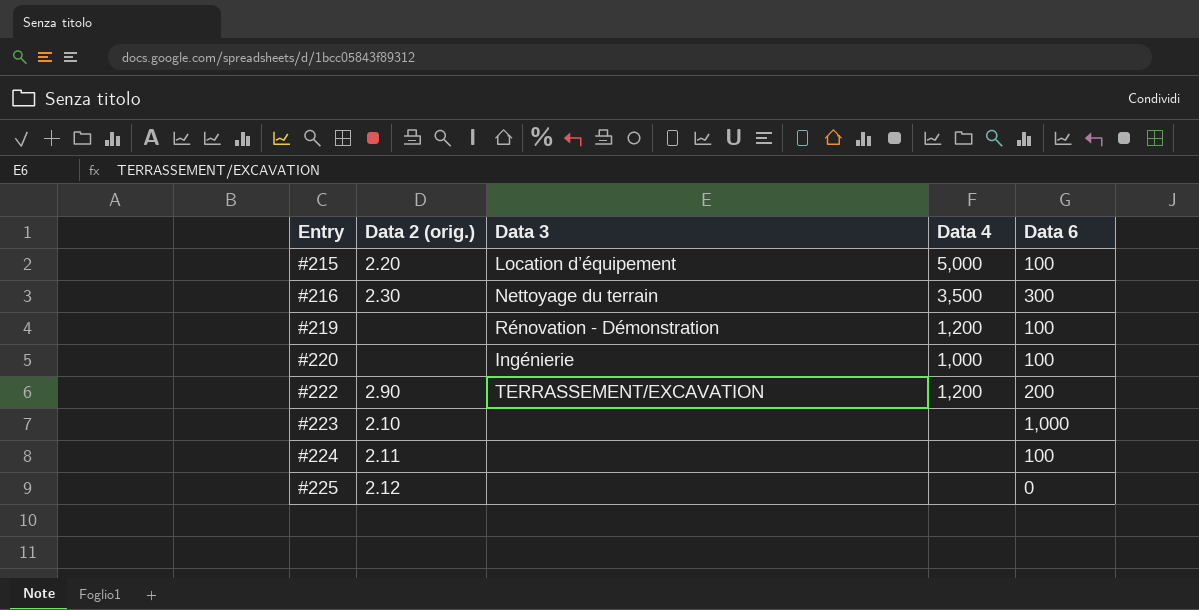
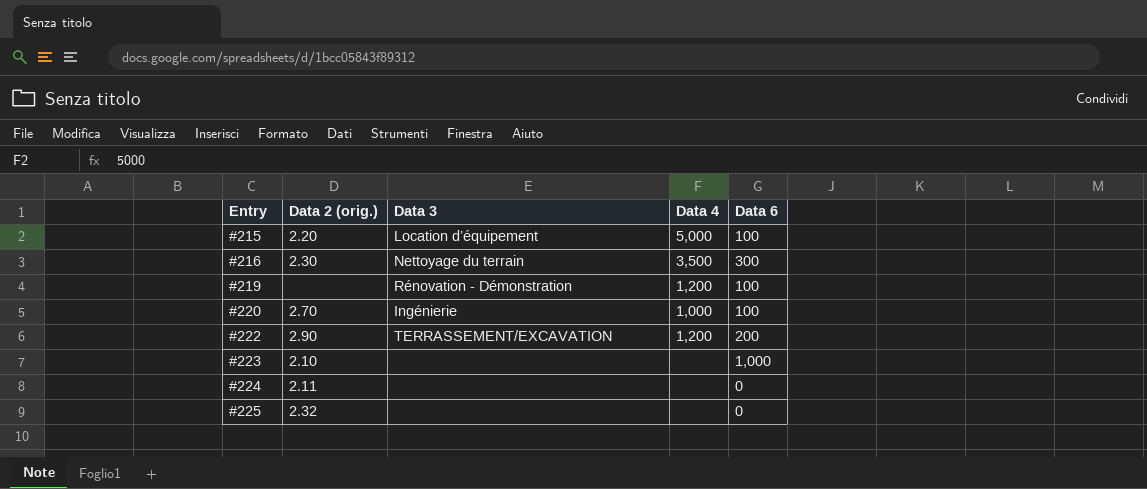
#220 | Data 2 (orig.): none -> 2.70
#224 | Data 6: 100 -> 0
#225 | Data 2 (orig.): 2.12 -> 2.32

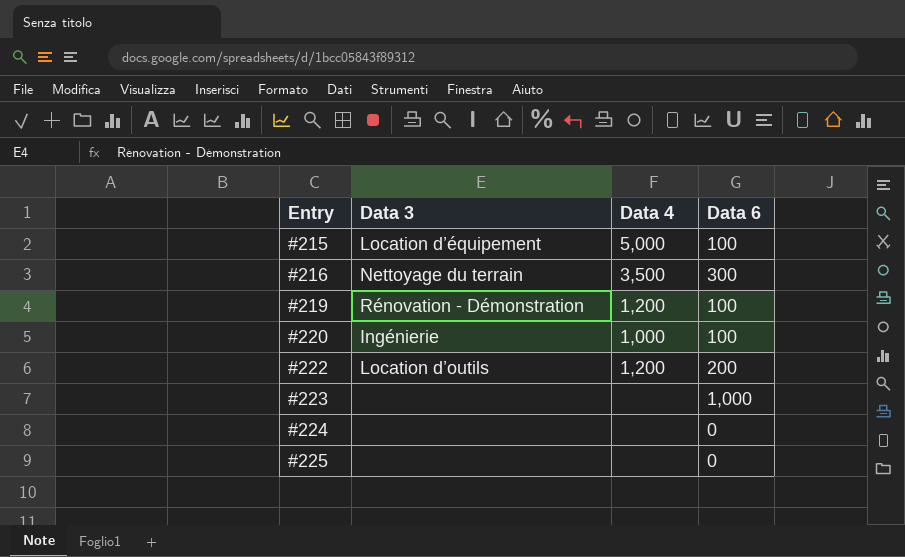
column Data 2 (orig.) | position: 2 -> none
#222 | Data 3: TERRASSEMENT/EXCAVATION -> Location d’outils

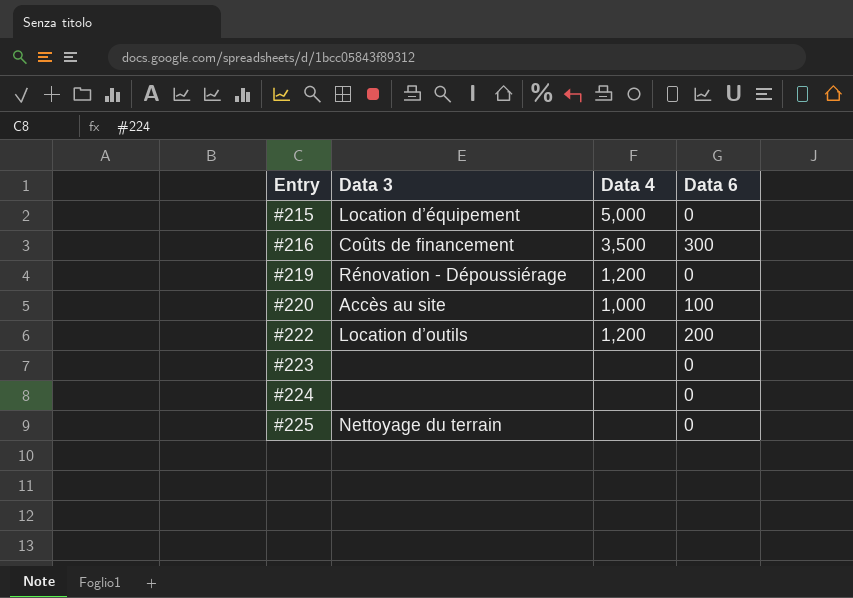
#215 | Data 6: 100 -> 0
#216 | Data 3: Nettoyage du terrain -> Coûts de financement
#219 | Data 3: Rénovation - Démonstration -> Rénovation - Dépoussiérage
#219 | Data 6: 100 -> 0
#220 | Data 3: Ingénierie -> Accès au site
#223 | Data 6: 1,000 -> 0
#225 | Data 3: none -> Nettoyage du terrain

